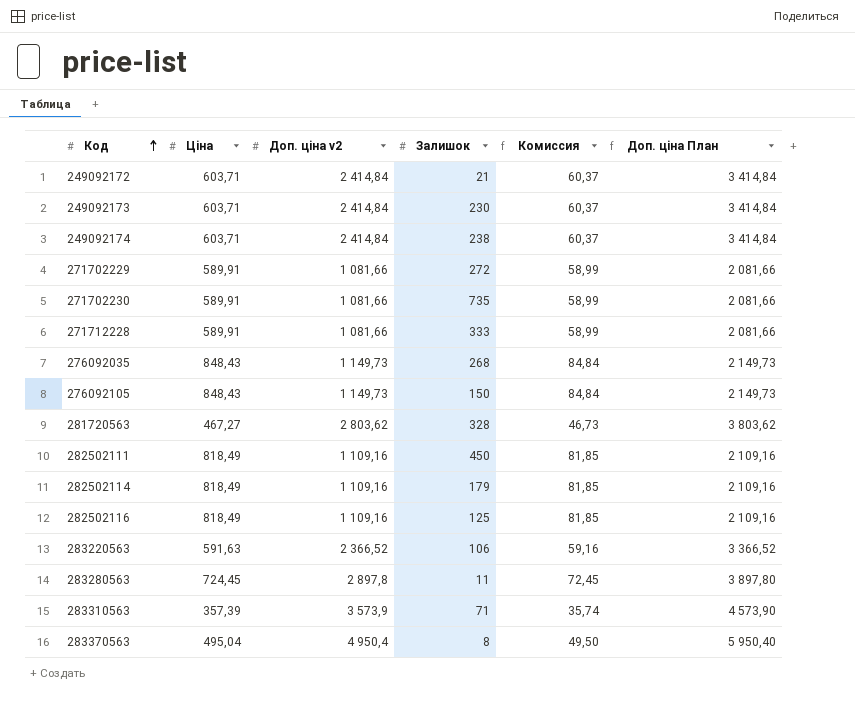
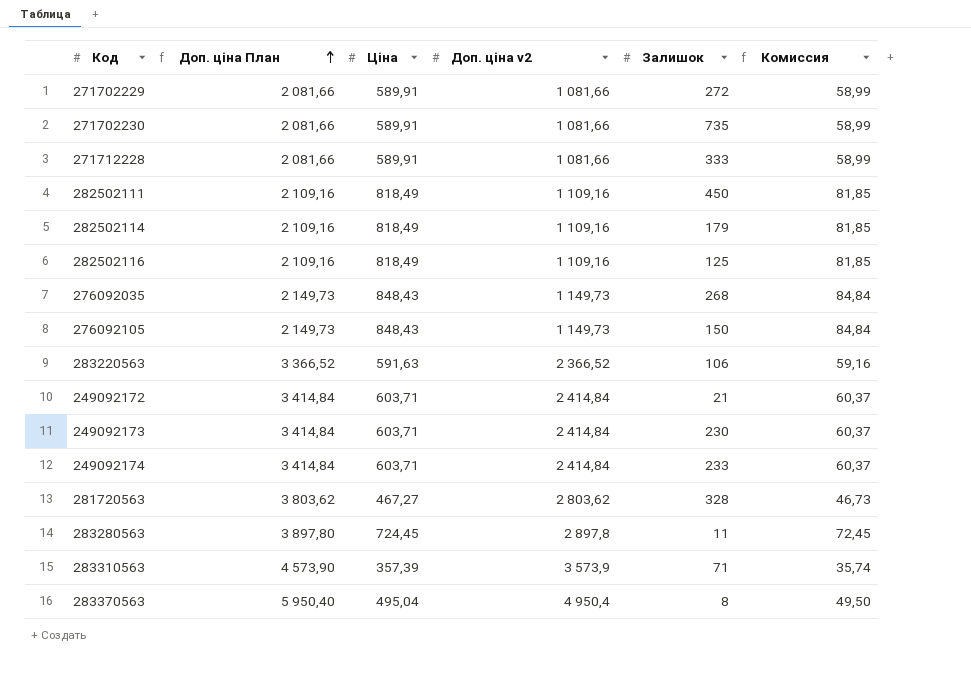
row order: Код ascending -> Доп. ціна План ascending
column Доп. ціна План | position: 6 -> 2
249092174 | Залишок: 238 -> 233

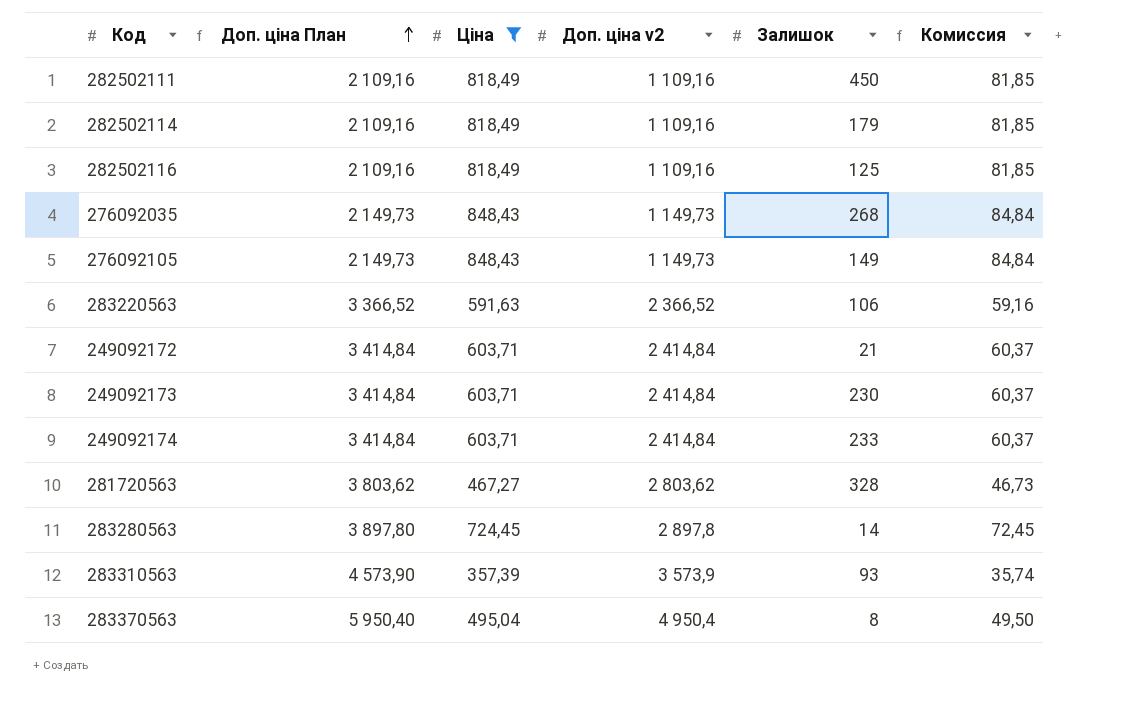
filter: none -> Ціна != 589,91
276092105 | Залишок: 150 -> 149
283280563 | Залишок: 11 -> 14
283310563 | Залишок: 71 -> 93

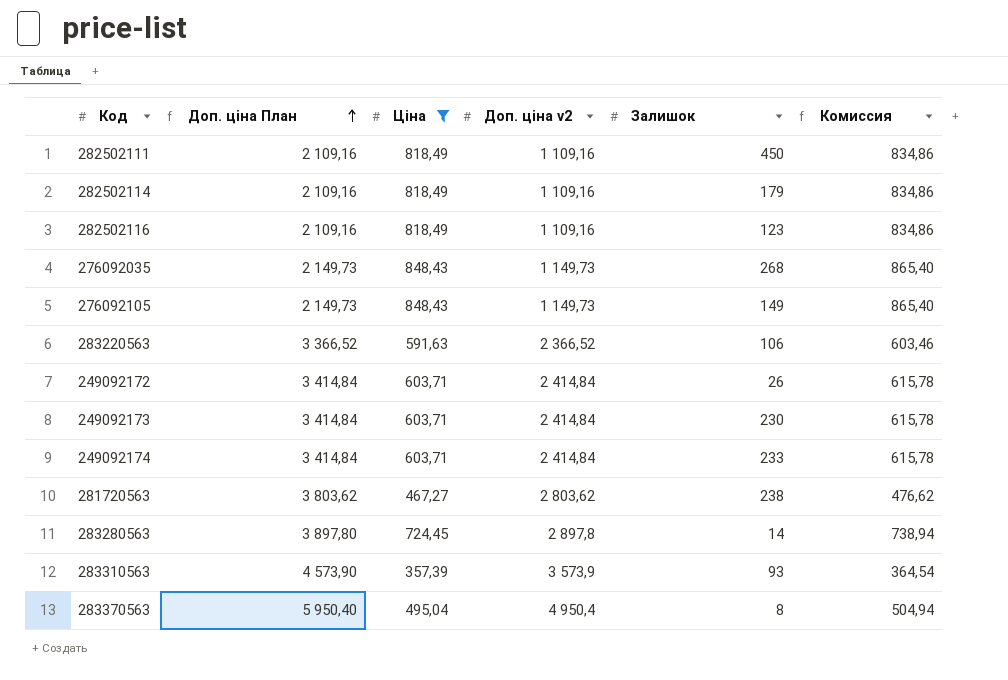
column Комиссия | formula: [Ціна] * 0,1 -> [Ціна] * 1,02
282502116 | Залишок: 125 -> 123
249092172 | Залишок: 21 -> 26
281720563 | Залишок: 328 -> 238

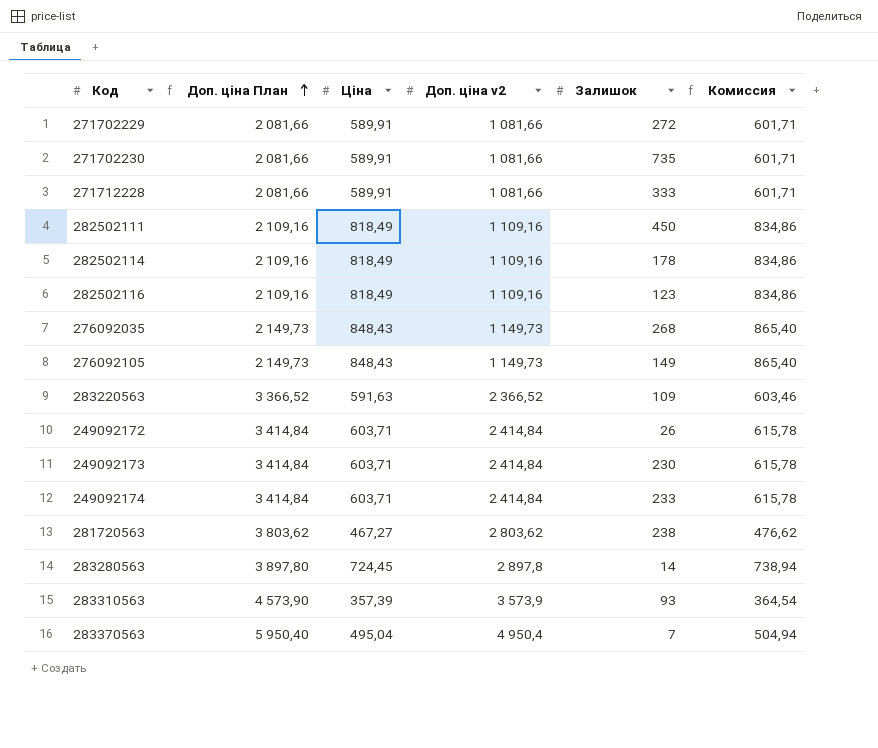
filter: Ціна != 589,91 -> none
282502114 | Залишок: 179 -> 178
283220563 | Залишок: 106 -> 109
283370563 | Залишок: 8 -> 7

